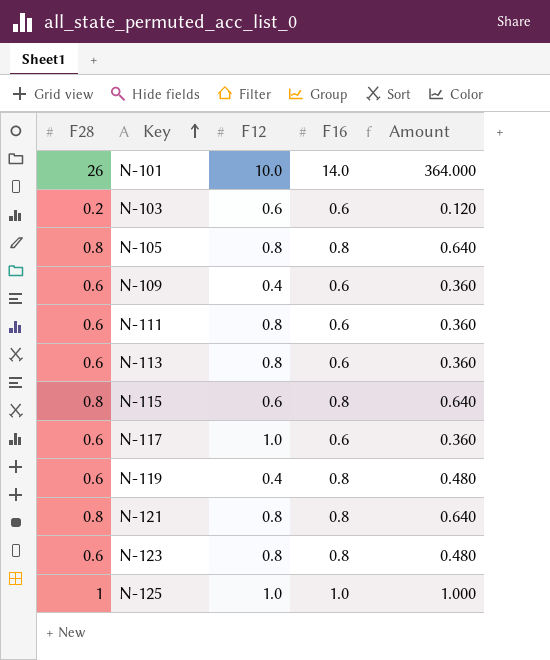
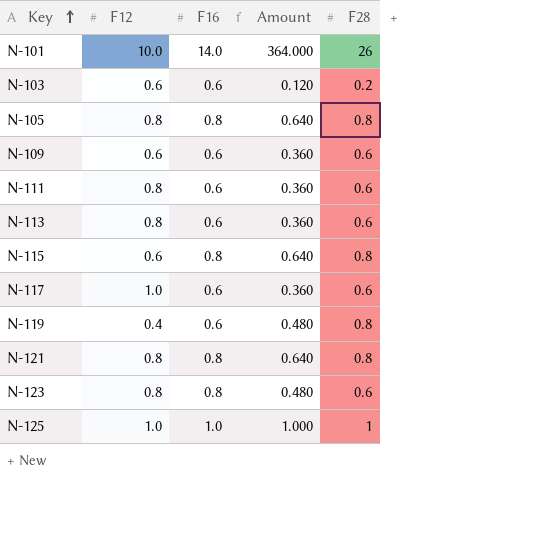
column F28 | position: 1 -> 5
N-109 | F12: 0.4 -> 0.6
N-119 | F16: 0.8 -> 0.6
N-119 | F28: 0.6 -> 0.8

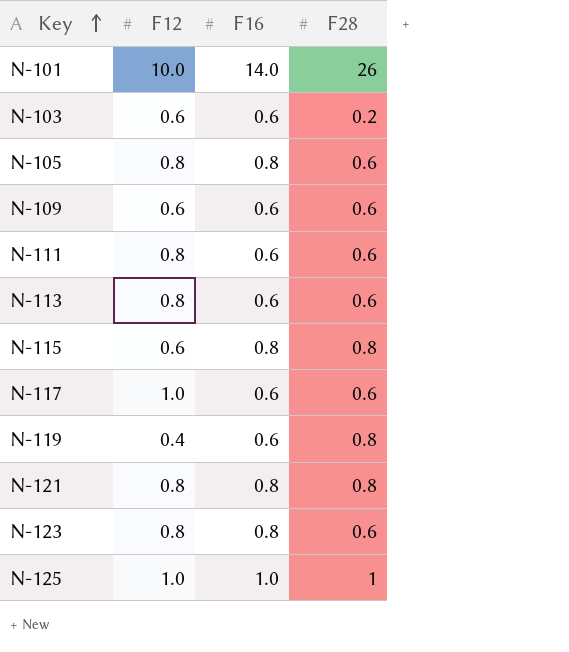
column Amount | formula: [F16] * [F28] -> none
N-105 | F28: 0.8 -> 0.6

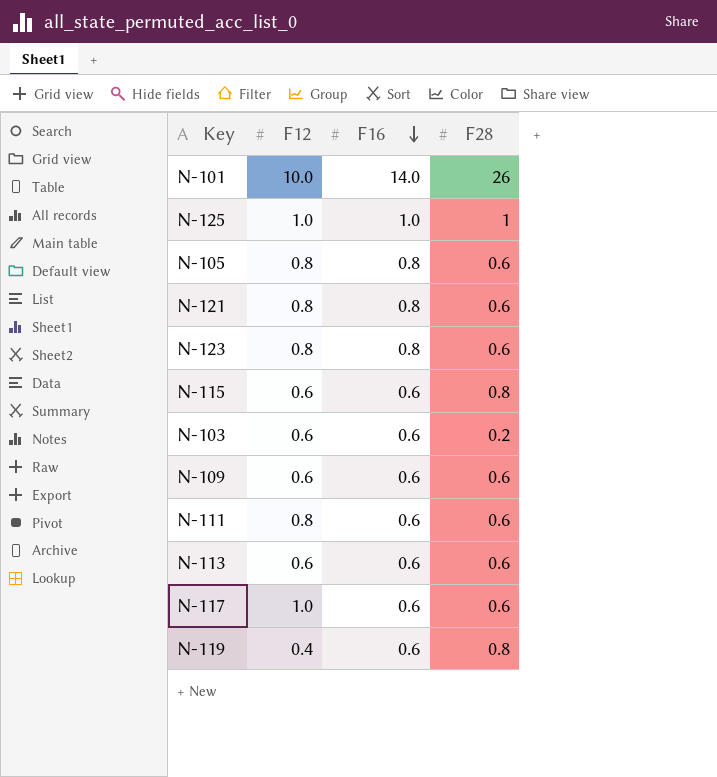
row order: Key ascending -> F16 descending
N-121 | F28: 0.8 -> 0.6
N-115 | F16: 0.8 -> 0.6
N-113 | F12: 0.8 -> 0.6

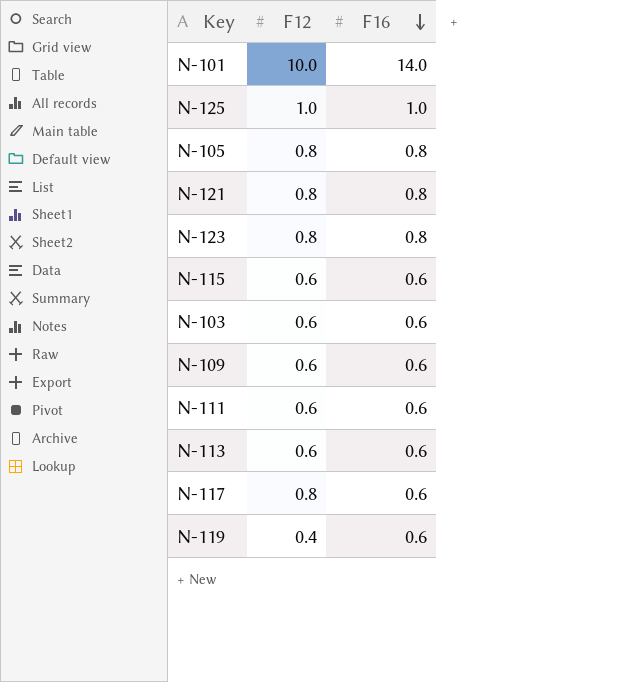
column F28 | position: 4 -> none
N-111 | F12: 0.8 -> 0.6
N-117 | F12: 1.0 -> 0.8

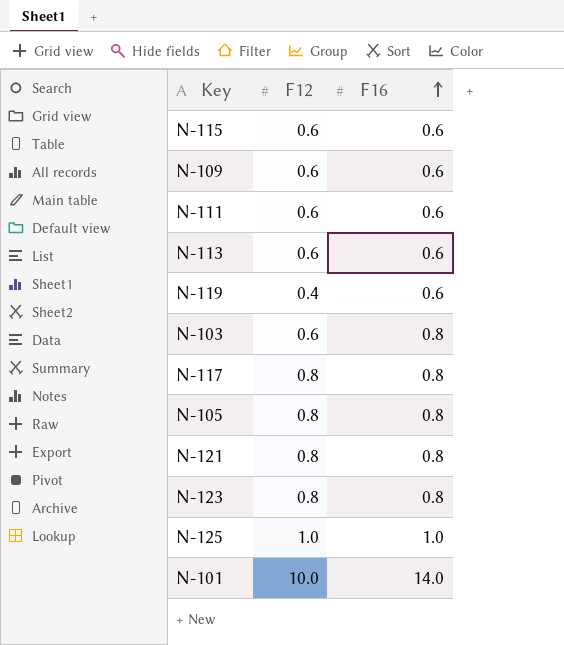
row order: F16 descending -> F16 ascending
N-103 | F16: 0.6 -> 0.8
N-117 | F16: 0.6 -> 0.8

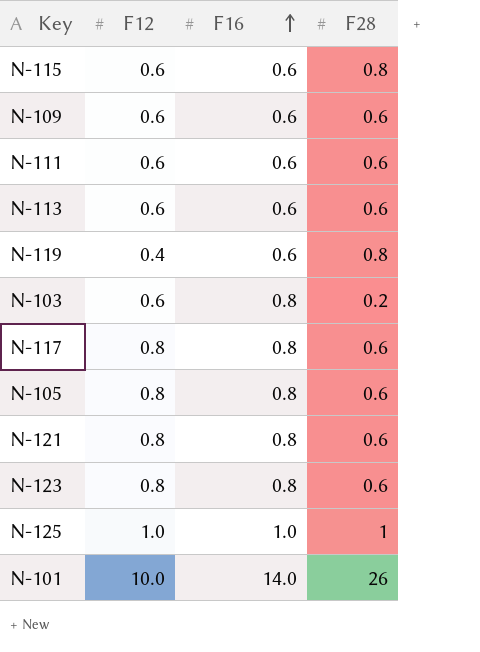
column F28 | position: none -> 4

